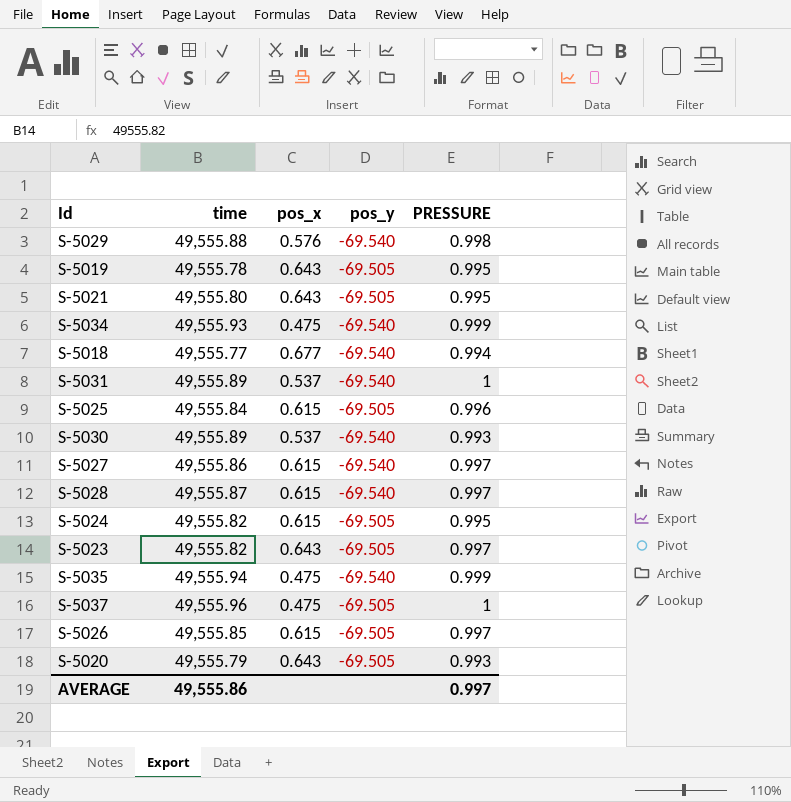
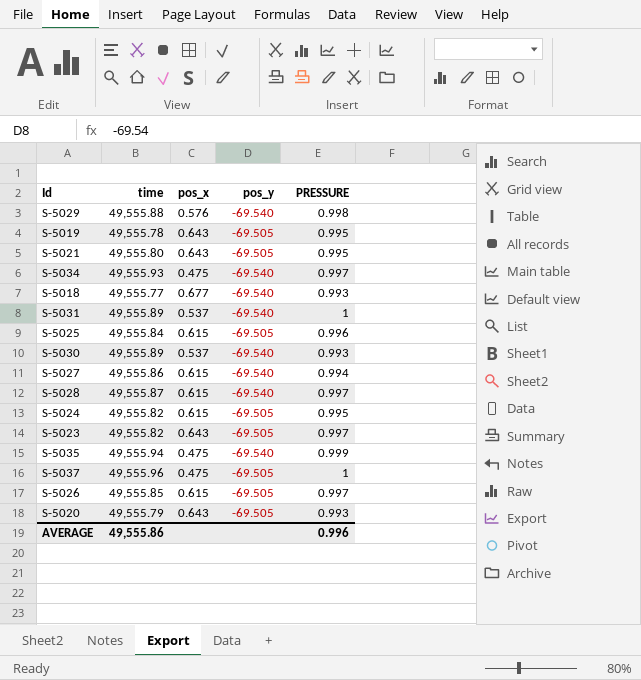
S-5034 | PRESSURE: 0.999 -> 0.997
S-5018 | PRESSURE: 0.994 -> 0.993
S-5027 | PRESSURE: 0.997 -> 0.994
AVERAGE | PRESSURE: 0.997 -> 0.996

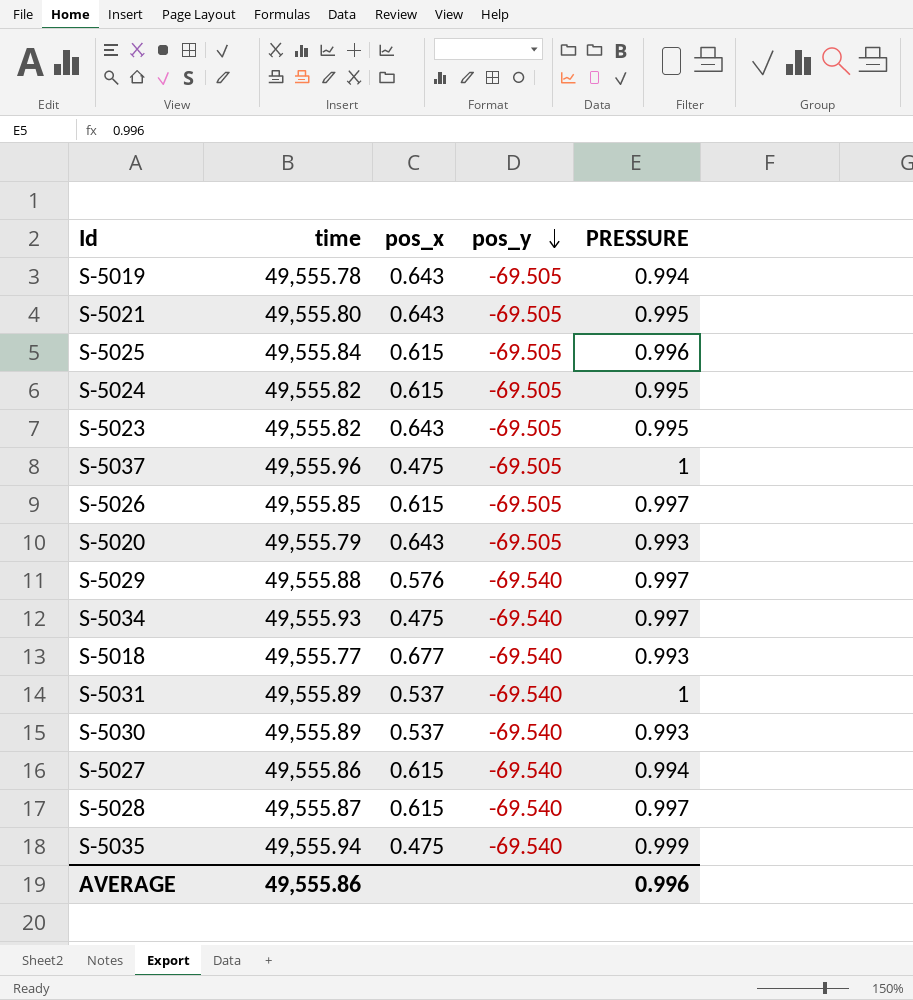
row order: none -> pos_y descending
S-5019 | PRESSURE: 0.995 -> 0.994
S-5023 | PRESSURE: 0.997 -> 0.995
S-5029 | PRESSURE: 0.998 -> 0.997

